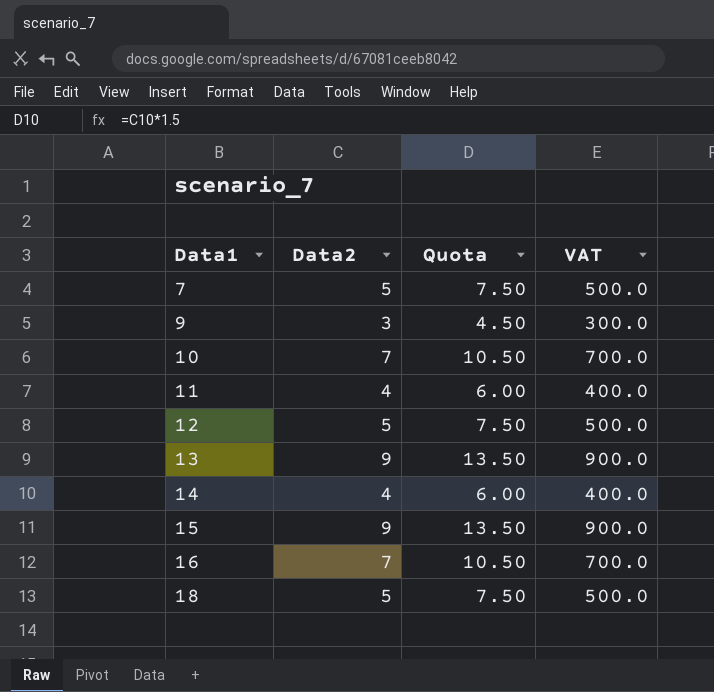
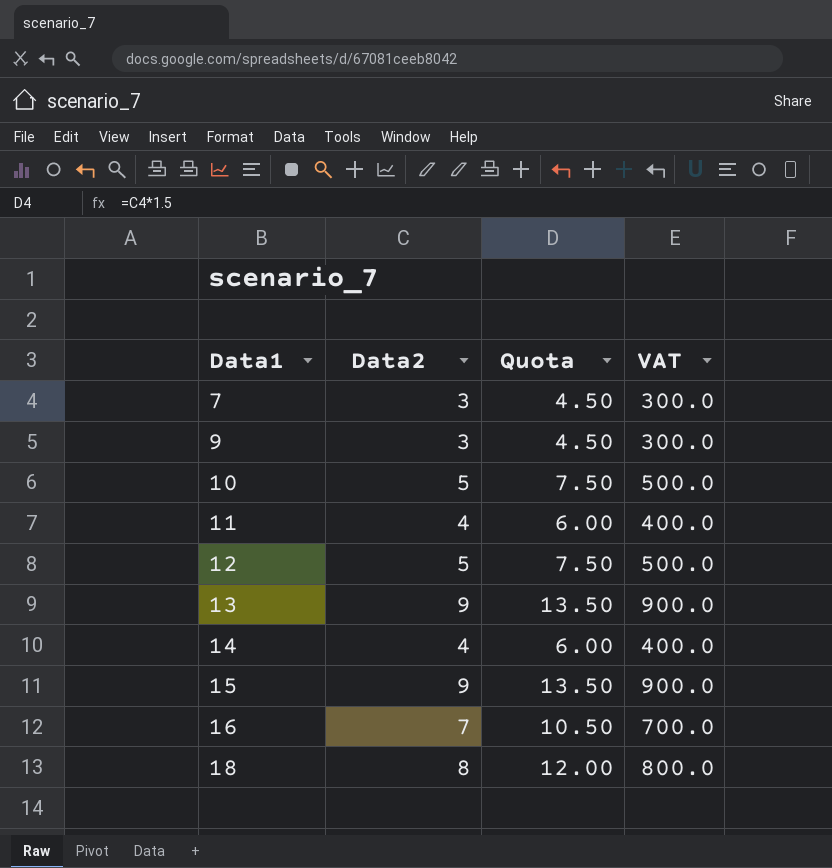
7 | Data2: 5 -> 3
7 | Quota: 7.50 -> 4.50
7 | VAT: 500.0 -> 300.0
10 | Data2: 7 -> 5
10 | Quota: 10.50 -> 7.50
10 | VAT: 700.0 -> 500.0
18 | Data2: 5 -> 8
18 | Quota: 7.50 -> 12.00
18 | VAT: 500.0 -> 800.0

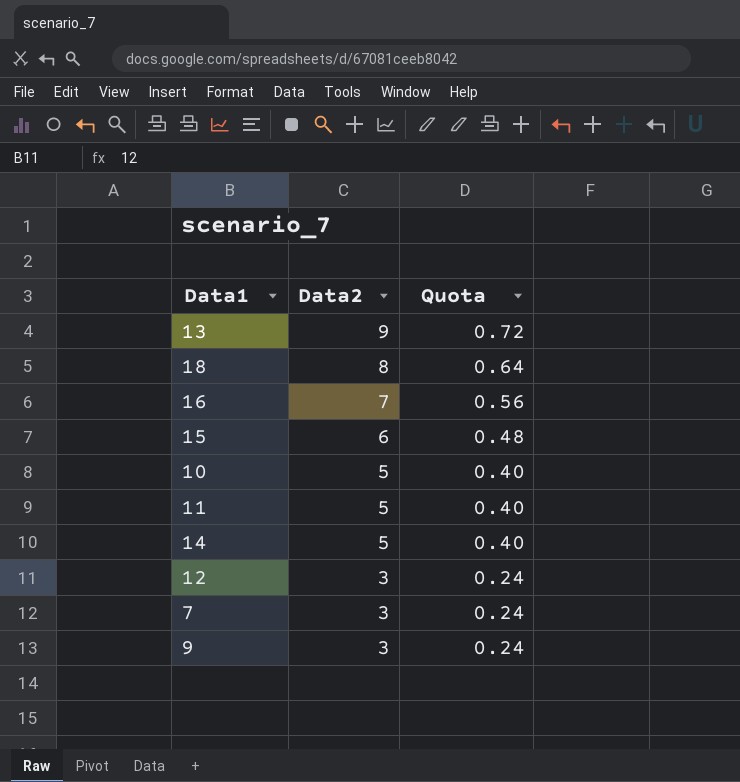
row order: Data1 ascending -> Data2 descending
column VAT | formula: [Data2] * 100 -> none
column Quota | formula: [Data2] * 1.5 -> [Data2] * 0.08
15 | Data2: 9 -> 6
11 | Data2: 4 -> 5
14 | Data2: 4 -> 5
12 | Data2: 5 -> 3

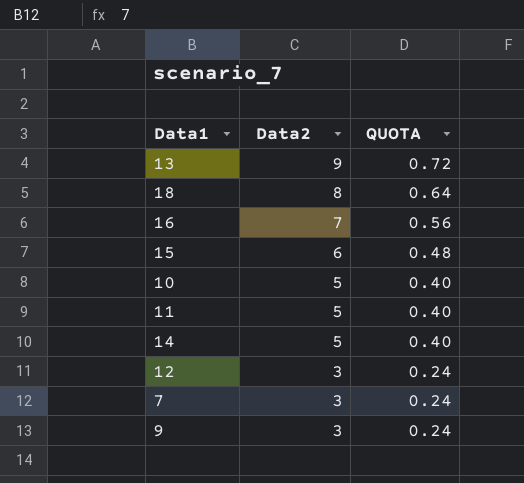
column name: Quota -> QUOTA

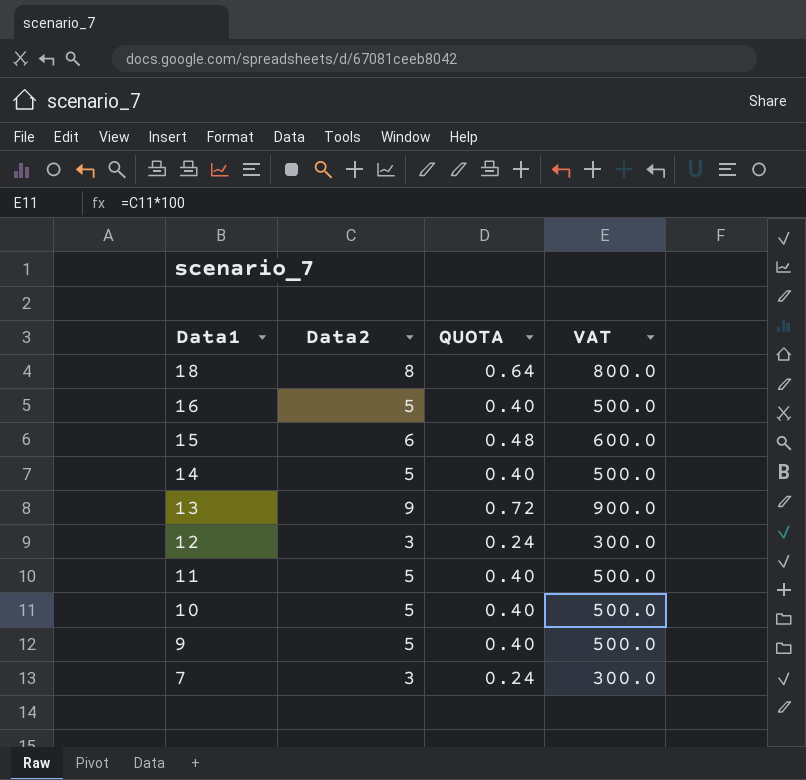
row order: Data2 descending -> Data1 descending
column VAT | formula: none -> [Data2] * 100
16 | Data2: 7 -> 5
16 | QUOTA: 0.56 -> 0.40
9 | Data2: 3 -> 5
9 | QUOTA: 0.24 -> 0.40

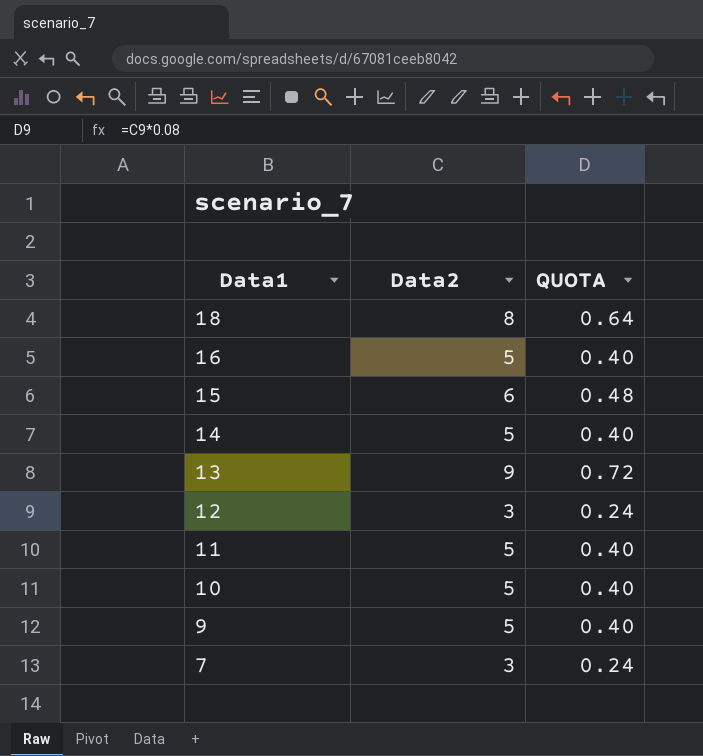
column VAT | formula: [Data2] * 100 -> none

